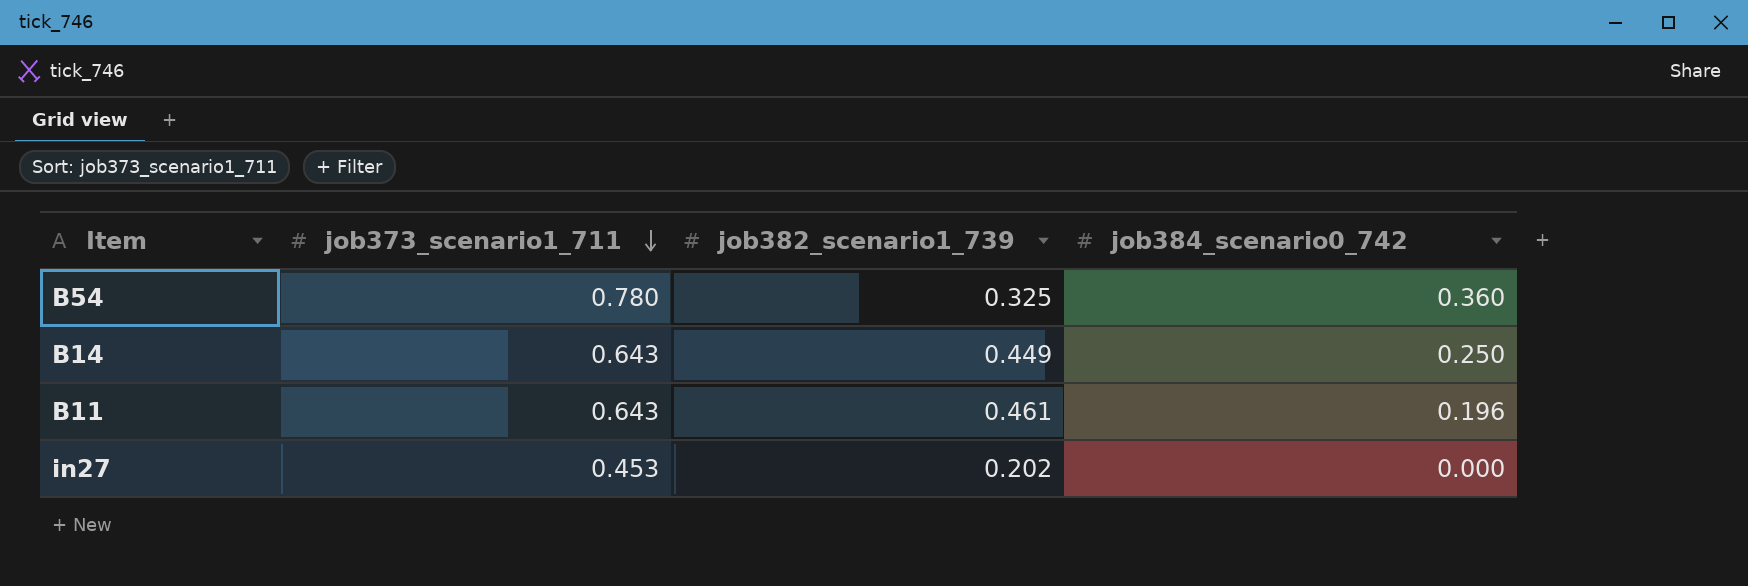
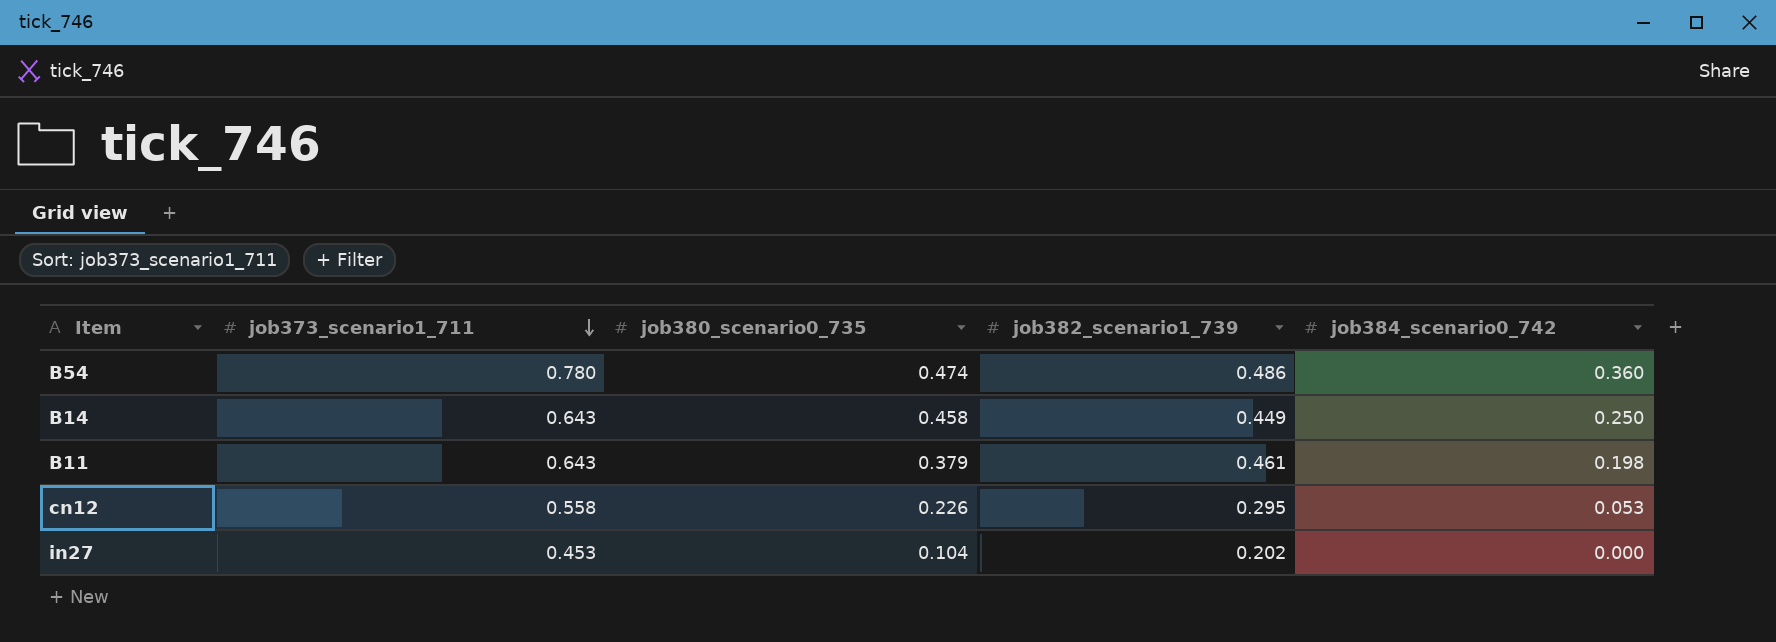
column job380_scenario0_735 | position: none -> 3
B54 | job382_scenario1_739: 0.325 -> 0.486
B11 | job384_scenario0_742: 0.196 -> 0.198
row cn12: none -> 0.558 | 0.226 | 0.295 | 0.053

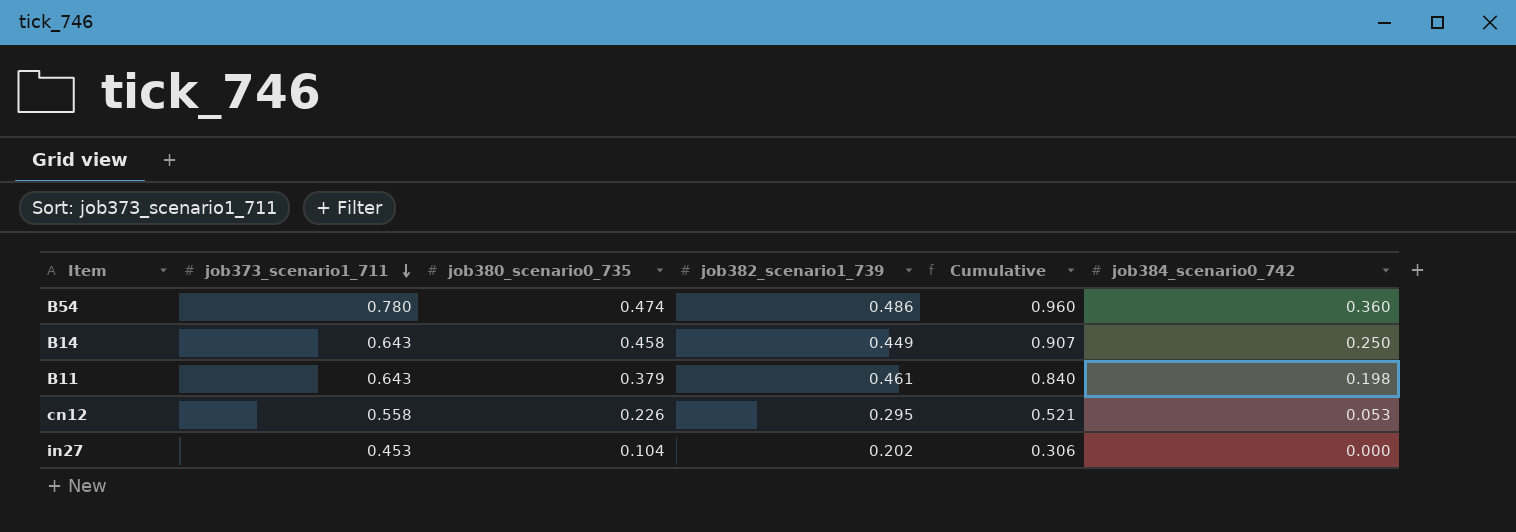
column Cumulative | formula: none -> [job380_scenario0_735] + [job382_scenario1_739]

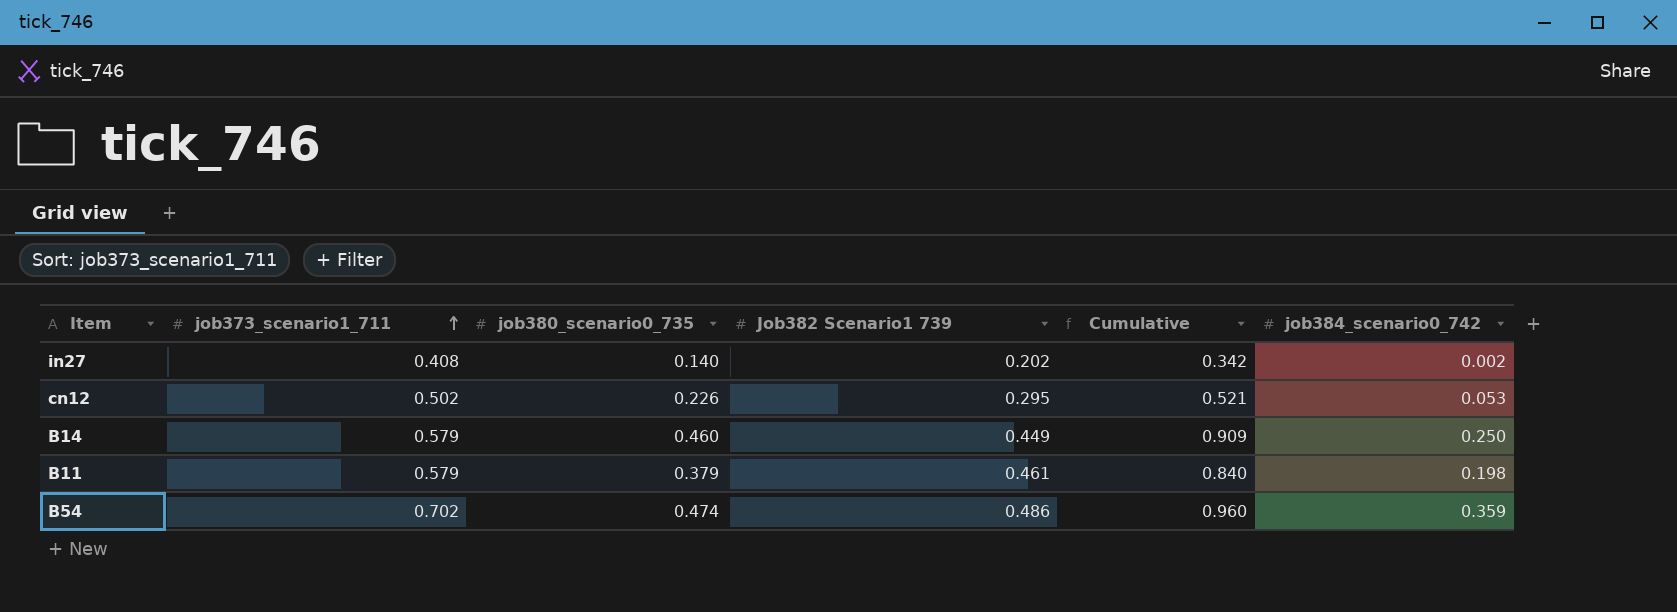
row order: job373_scenario1_711 descending -> job373_scenario1_711 ascending
column name: job382_scenario1_739 -> Job382 Scenario1 739
in27 | job373_scenario1_711: 0.453 -> 0.408
in27 | job380_scenario0_735: 0.104 -> 0.140
in27 | Cumulative: 0.306 -> 0.342
in27 | job384_scenario0_742: 0.000 -> 0.002
cn12 | job373_scenario1_711: 0.558 -> 0.502
B14 | job373_scenario1_711: 0.643 -> 0.579
B14 | job380_scenario0_735: 0.458 -> 0.460
B14 | Cumulative: 0.907 -> 0.909
B11 | job373_scenario1_711: 0.643 -> 0.579
B54 | job373_scenario1_711: 0.780 -> 0.702
B54 | job384_scenario0_742: 0.360 -> 0.359

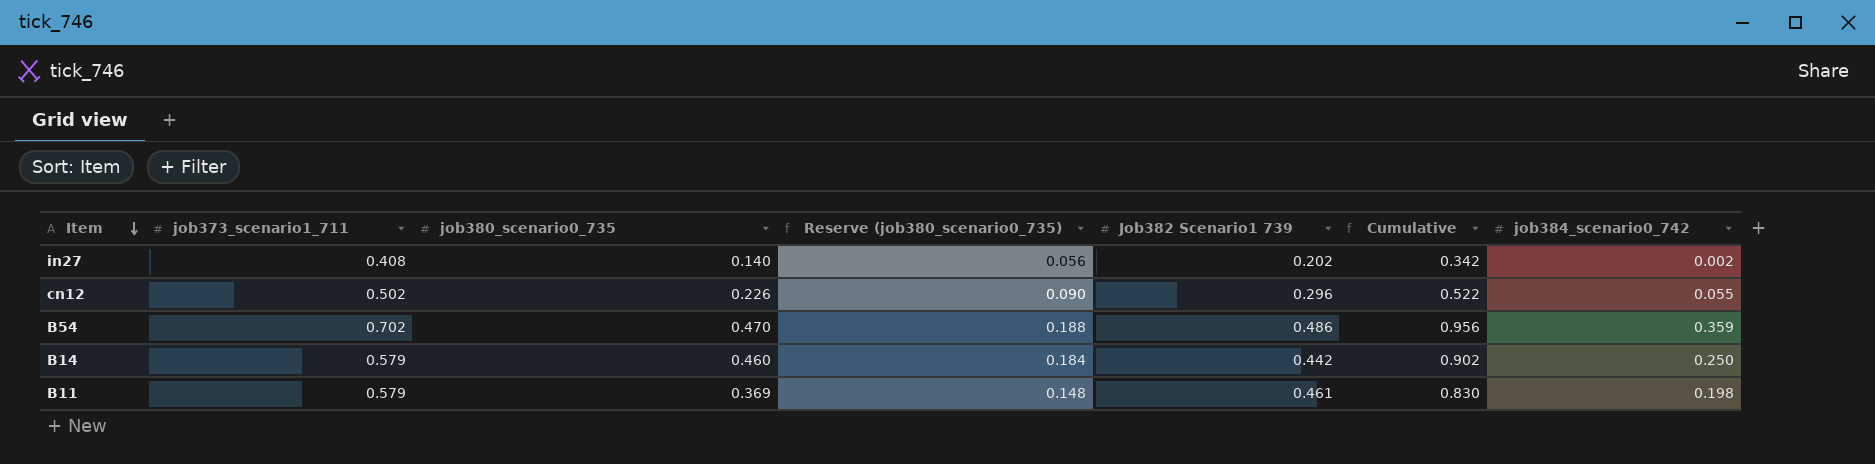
row order: job373_scenario1_711 ascending -> Item descending
column Reserve (job380_scenario0_735) | formula: none -> [job380_scenario0_735] * 0.4
cn12 | Job382 Scenario1 739: 0.295 -> 0.296
cn12 | Cumulative: 0.521 -> 0.522
cn12 | job384_scenario0_742: 0.053 -> 0.055
B54 | job380_scenario0_735: 0.474 -> 0.470
B54 | Cumulative: 0.960 -> 0.956
B14 | Job382 Scenario1 739: 0.449 -> 0.442
B14 | Cumulative: 0.909 -> 0.902
B11 | job380_scenario0_735: 0.379 -> 0.369
B11 | Cumulative: 0.840 -> 0.830

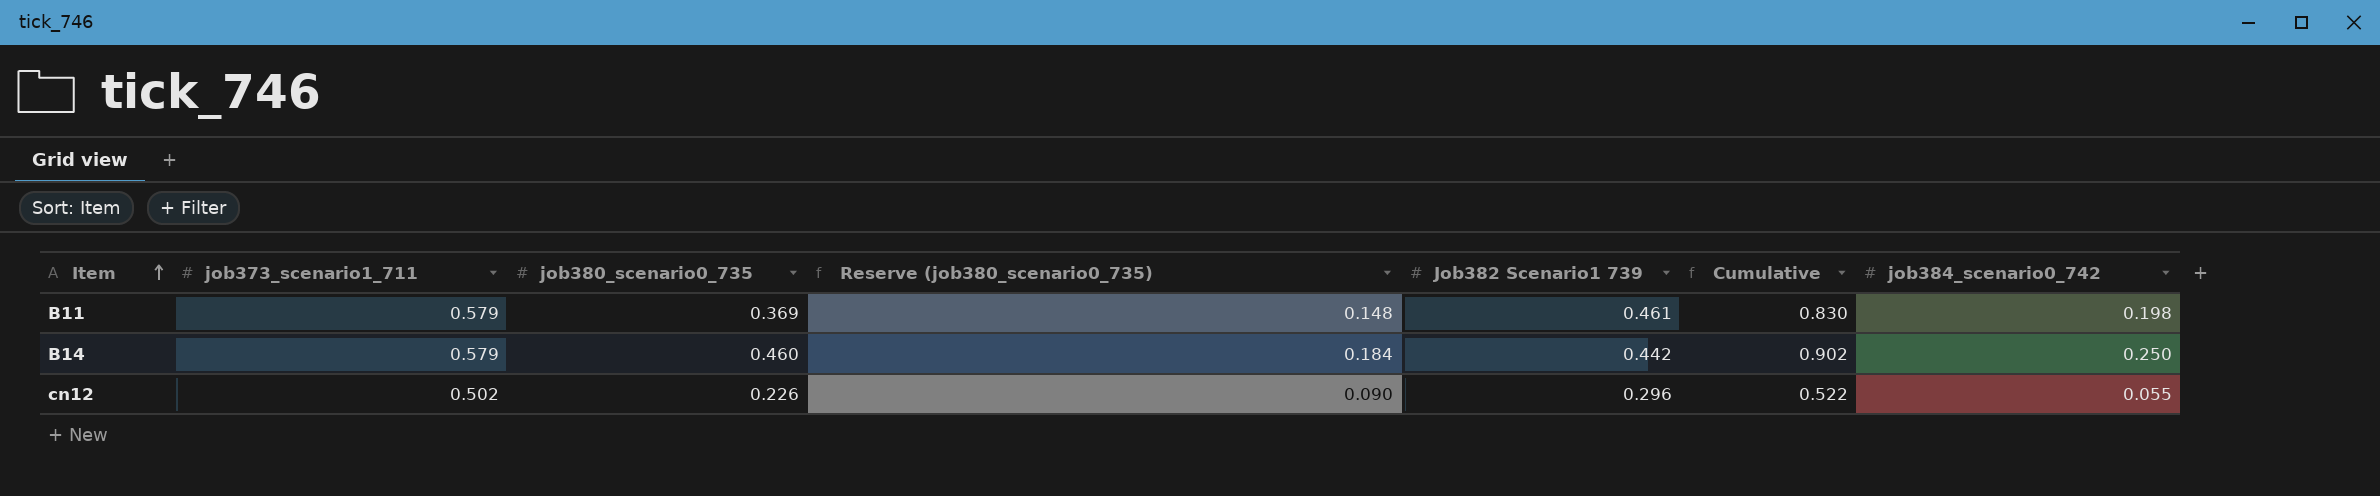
row order: Item descending -> Item ascending
row in27: 0.408 | 0.140 | 0.056 | 0.202 | 0.342 | 0.002 -> none
row B54: 0.702 | 0.470 | 0.188 | 0.486 | 0.956 | 0.359 -> none

